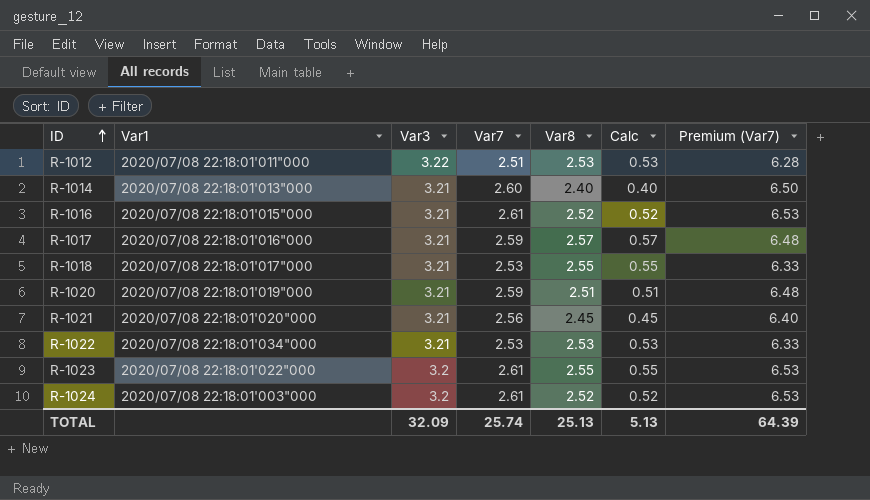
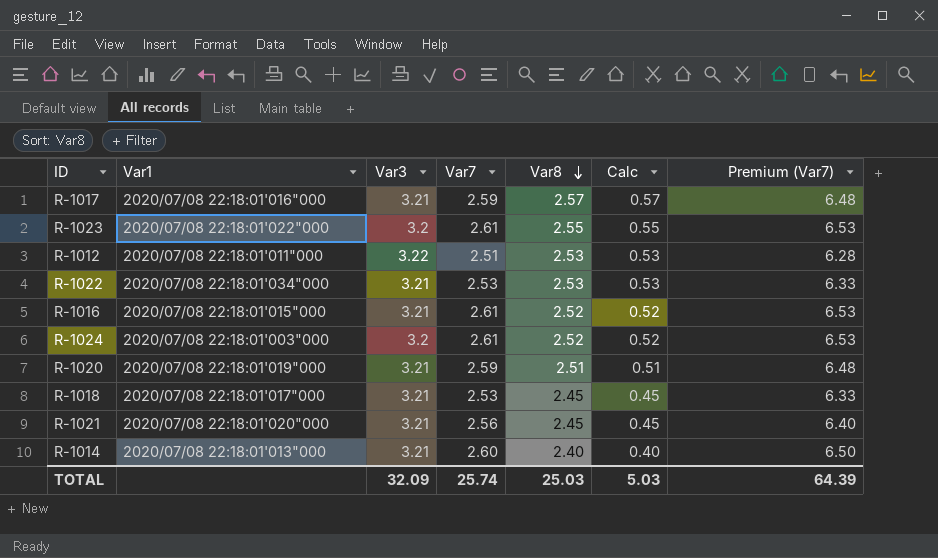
row order: ID ascending -> Var8 descending
R-1018 | Var8: 2.55 -> 2.45
R-1018 | Calc: 0.55 -> 0.45
TOTAL | Var8: 25.13 -> 25.03
TOTAL | Calc: 5.13 -> 5.03

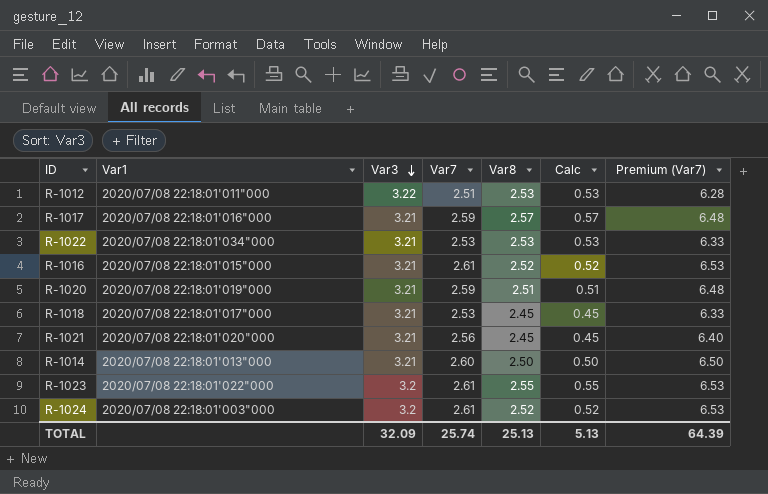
row order: Var8 descending -> Var3 descending
R-1014 | Var8: 2.40 -> 2.50
R-1014 | Calc: 0.40 -> 0.50
TOTAL | Var8: 25.03 -> 25.13
TOTAL | Calc: 5.03 -> 5.13

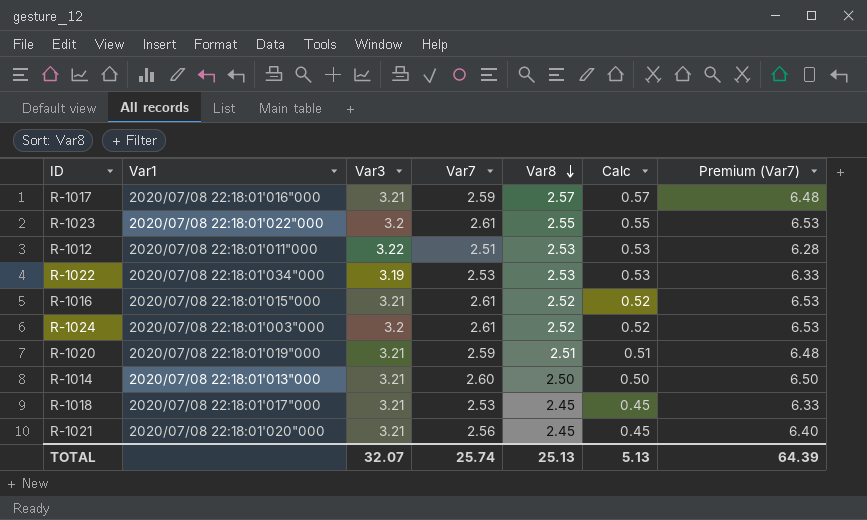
row order: Var3 descending -> Var8 descending
R-1022 | Var3: 3.21 -> 3.19
TOTAL | Var3: 32.09 -> 32.07

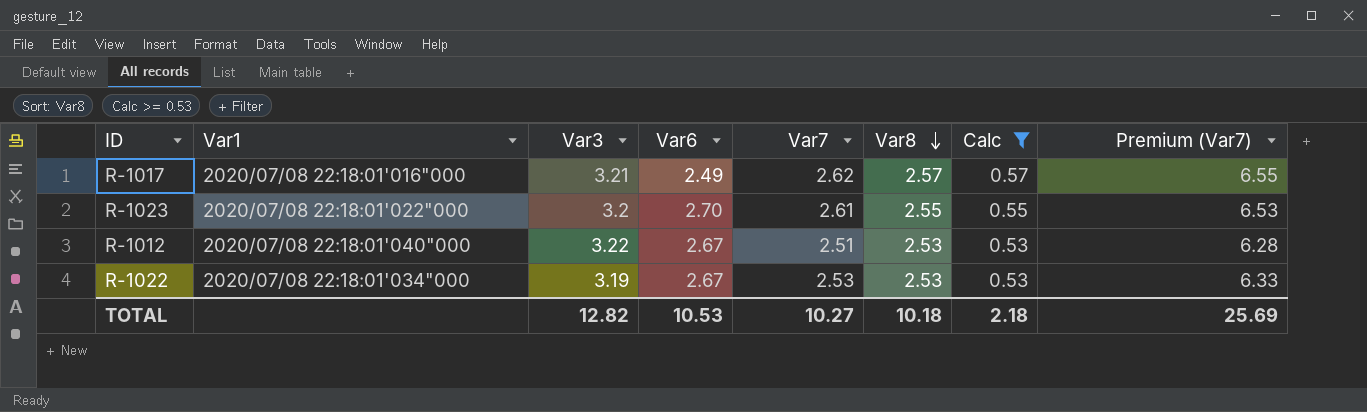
filter: none -> Calc >= 0.53
column Var6 | position: none -> 4
R-1017 | Var7: 2.59 -> 2.62
R-1017 | Premium (Var7): 6.48 -> 6.55
R-1012 | Var1: 2020/07/08 22:18:01'011"000 -> 2020/07/08 22:18:01'040"000
TOTAL | Var3: 32.07 -> 12.82
TOTAL | Var7: 25.74 -> 10.27
TOTAL | Var8: 25.13 -> 10.18
TOTAL | Calc: 5.13 -> 2.18
TOTAL | Premium (Var7): 64.39 -> 25.69

